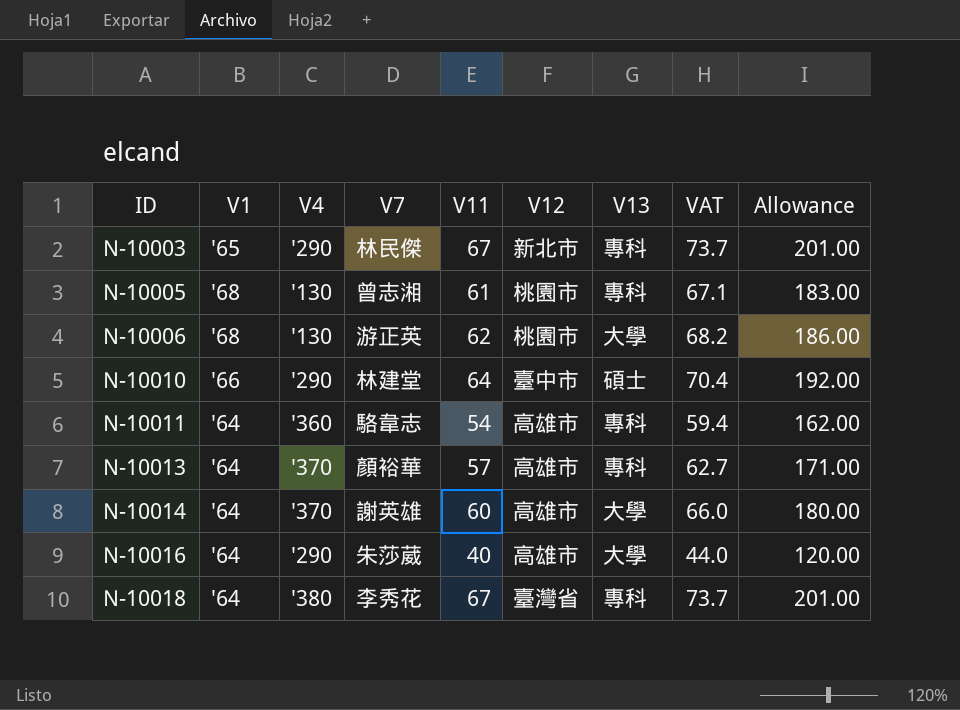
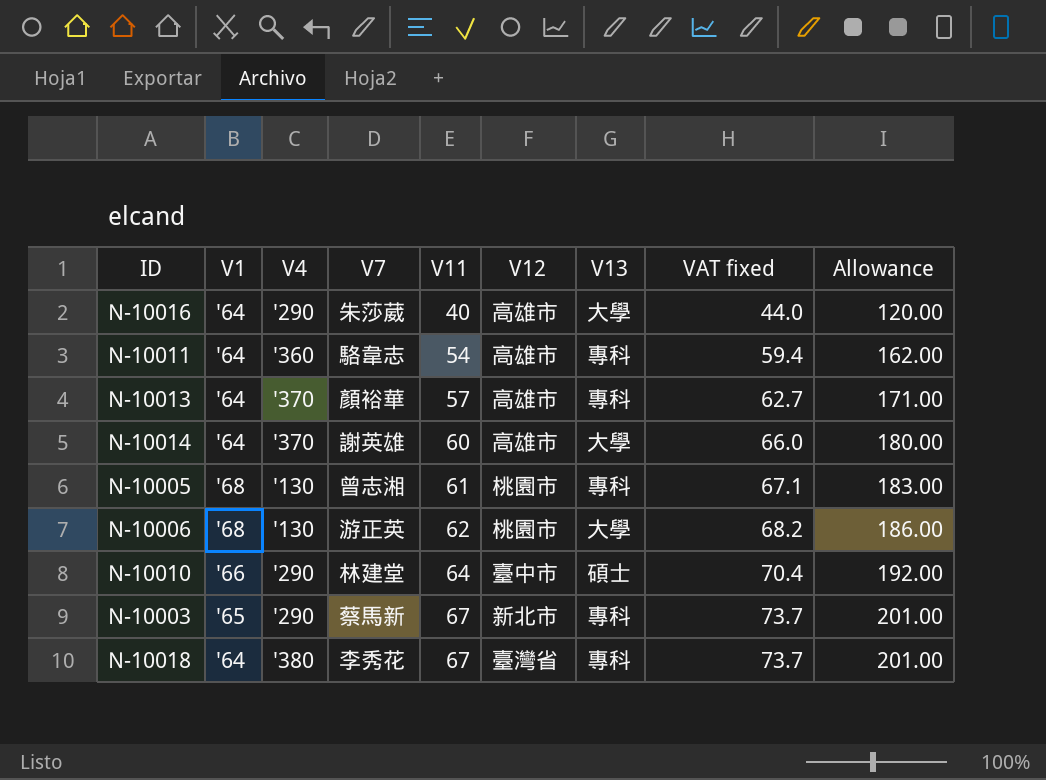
row order: ID ascending -> V11 ascending
column name: VAT -> VAT fixed
N-10003 | V7: 林民傑 -> 蔡馬新

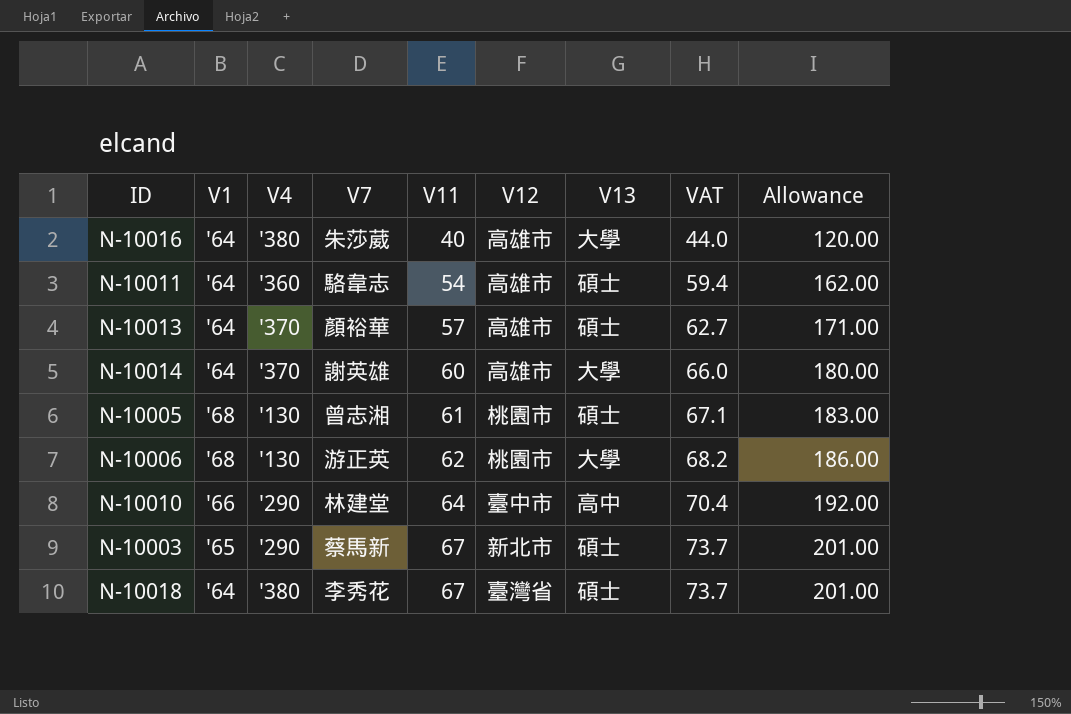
column name: VAT fixed -> VAT
N-10016 | V4: '290 -> '380
N-10011 | V13: 專科 -> 碩士
N-10013 | V13: 專科 -> 碩士
N-10005 | V13: 專科 -> 碩士
N-10010 | V13: 碩士 -> 高中
N-10003 | V13: 專科 -> 碩士
N-10018 | V13: 專科 -> 碩士

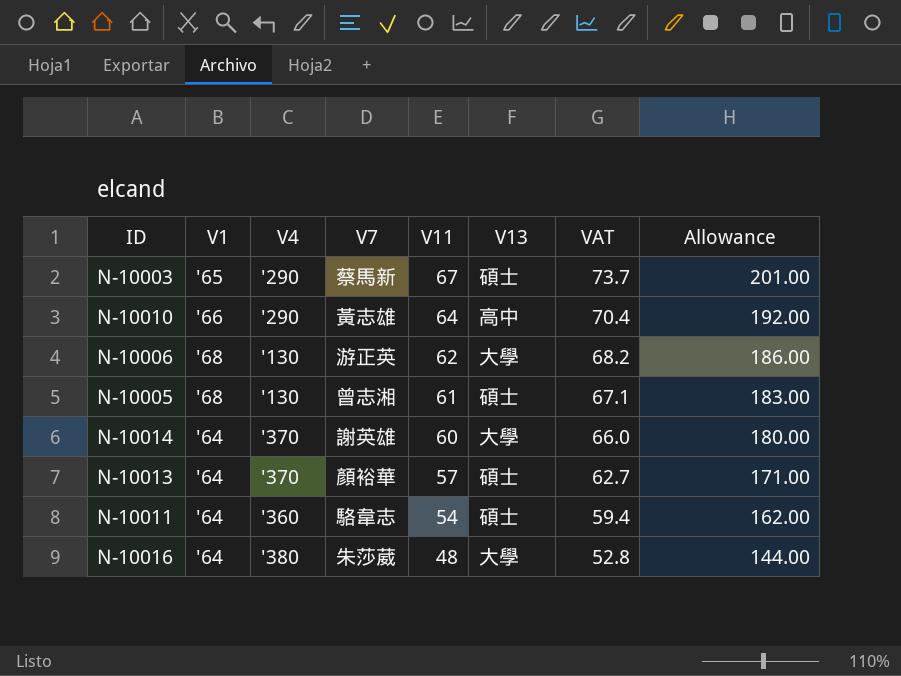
row order: V11 ascending -> V11 descending
column V12 | position: 6 -> none
row N-10018: '64 | '380 | 李秀花 | 67 | 臺灣省 | 碩士 | 73.7 | 201.00 -> none
N-10010 | V7: 林建堂 -> 黃志雄
N-10016 | V11: 40 -> 48
N-10016 | VAT: 44.0 -> 52.8
N-10016 | Allowance: 120.00 -> 144.00

